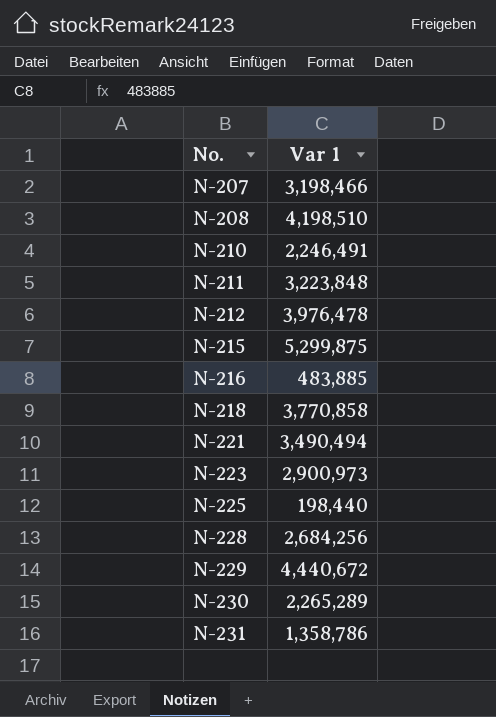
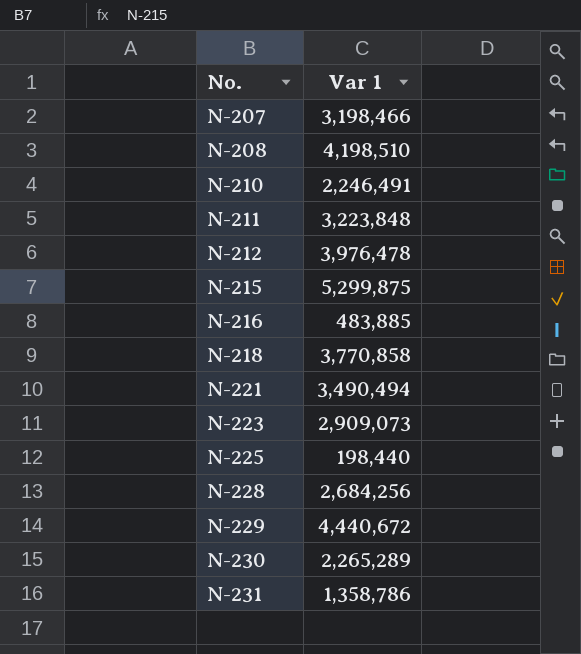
N-223 | Var 1: 2,900,973 -> 2,909,073

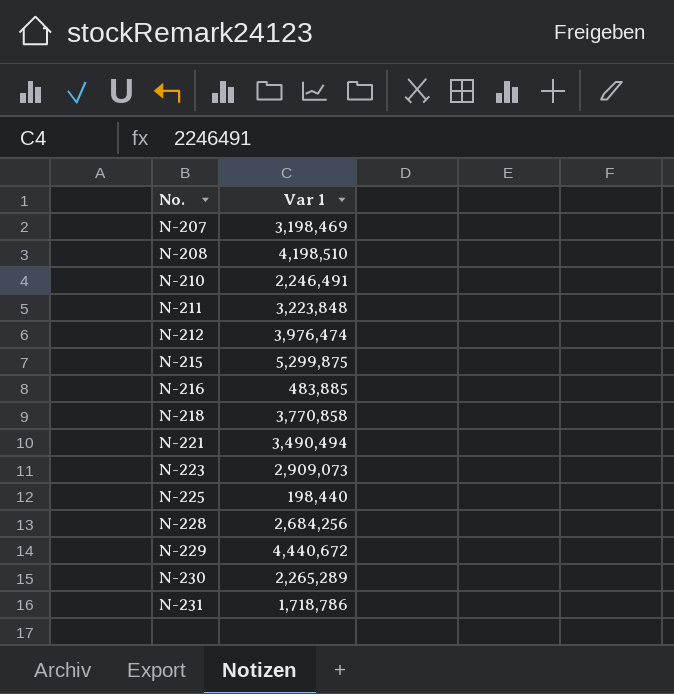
N-207 | Var 1: 3,198,466 -> 3,198,469
N-212 | Var 1: 3,976,478 -> 3,976,474
N-231 | Var 1: 1,358,786 -> 1,718,786

